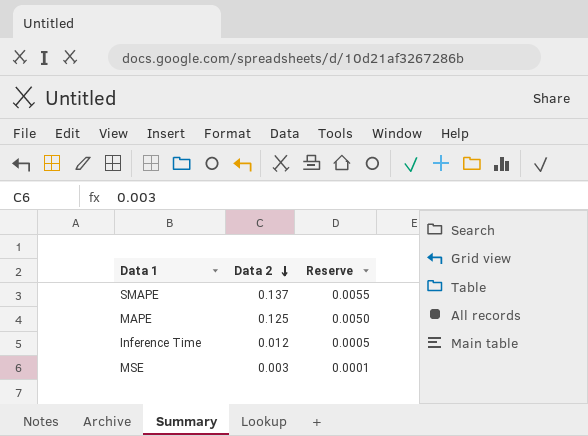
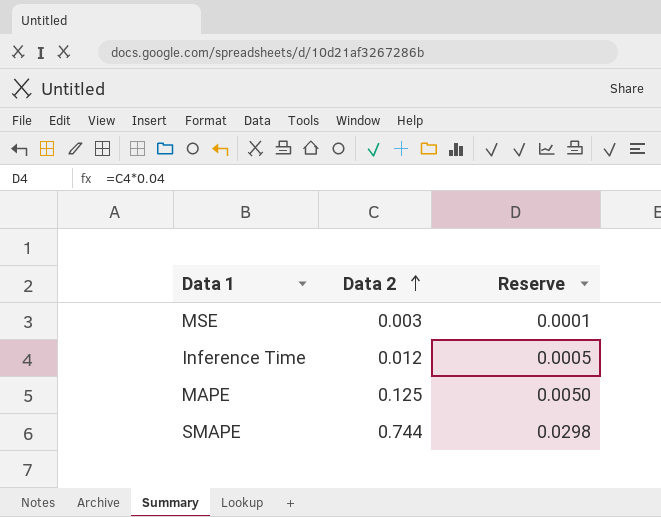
row order: Data 2 descending -> Data 2 ascending
SMAPE | Data 2: 0.137 -> 0.744
SMAPE | Reserve: 0.0055 -> 0.0298

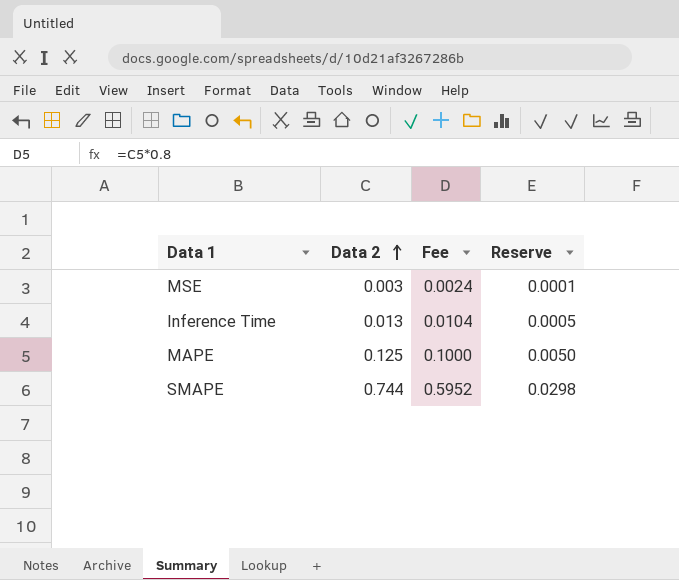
column Fee | formula: none -> [Data 2] * 0.8
Inference Time | Data 2: 0.012 -> 0.013

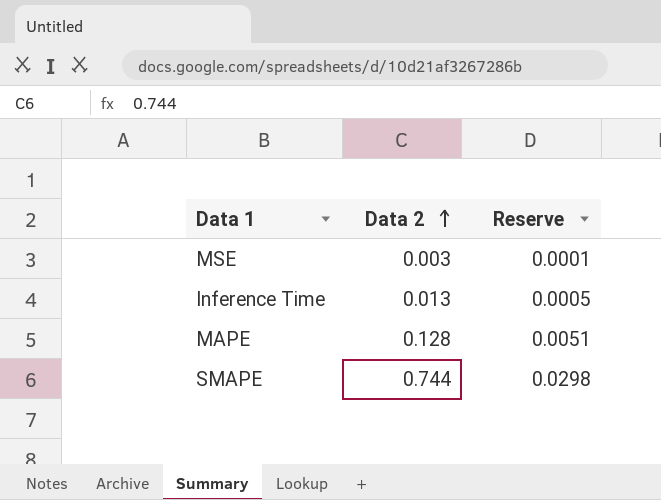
column Fee | formula: [Data 2] * 0.8 -> none
MAPE | Data 2: 0.125 -> 0.128
MAPE | Reserve: 0.0050 -> 0.0051

